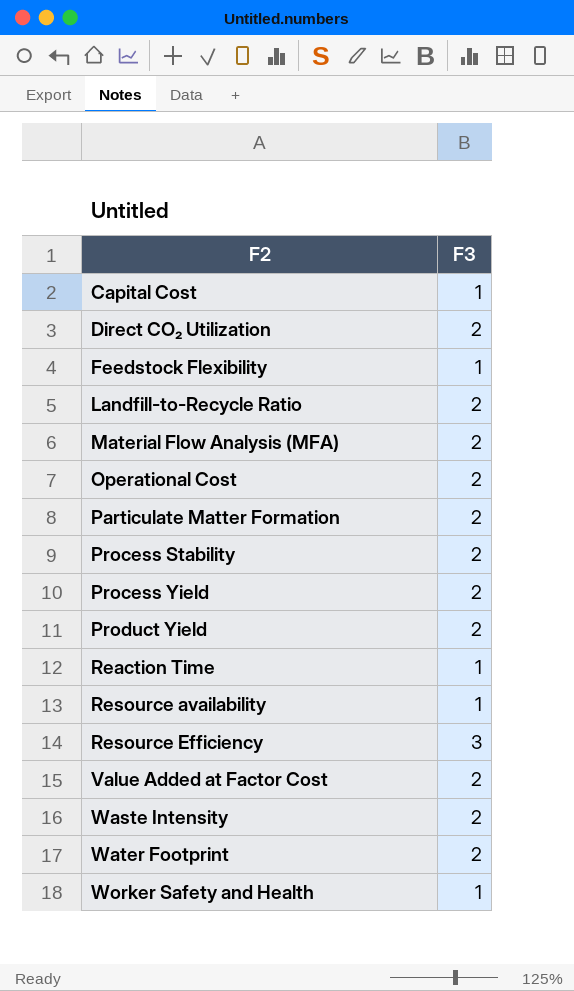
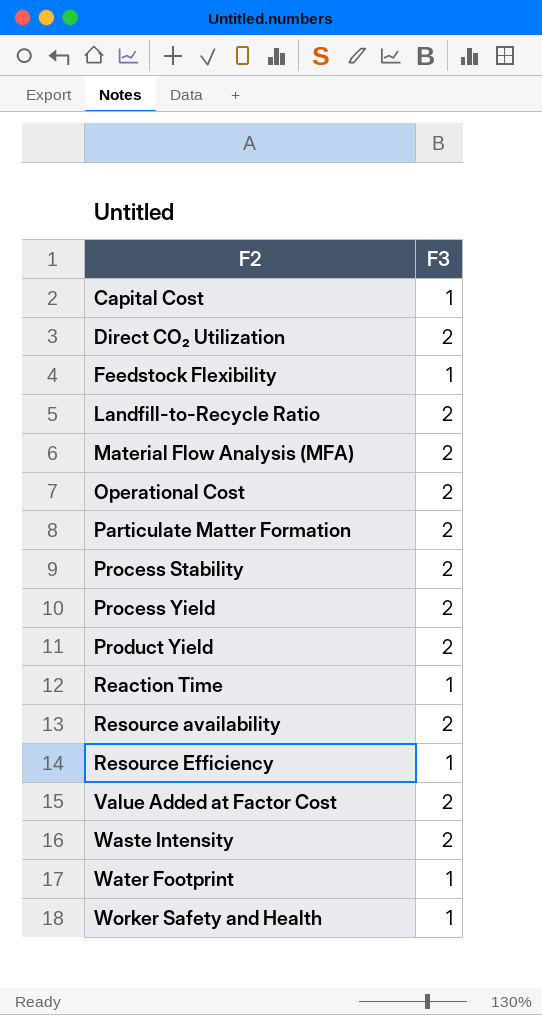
Resource availability | F3: 1 -> 2
Resource Efficiency | F3: 3 -> 1
Water Footprint | F3: 2 -> 1

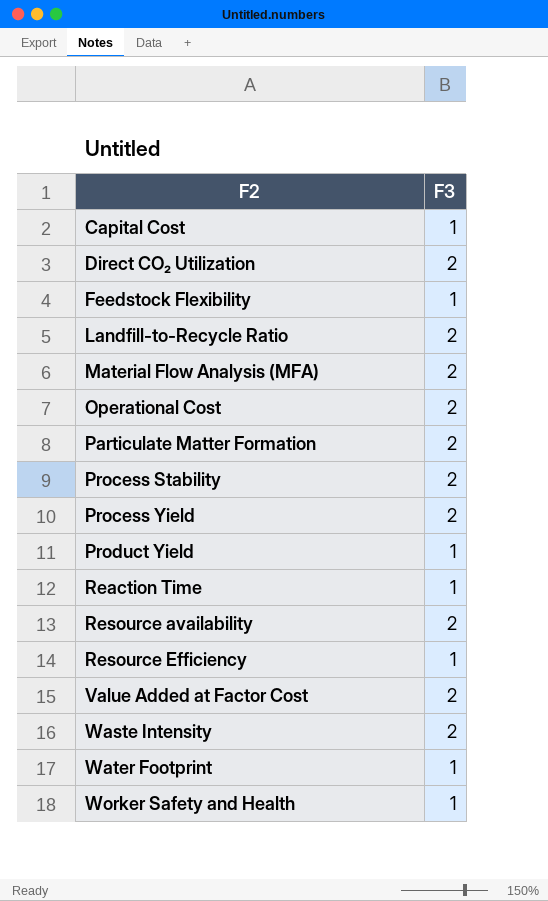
Product Yield | F3: 2 -> 1

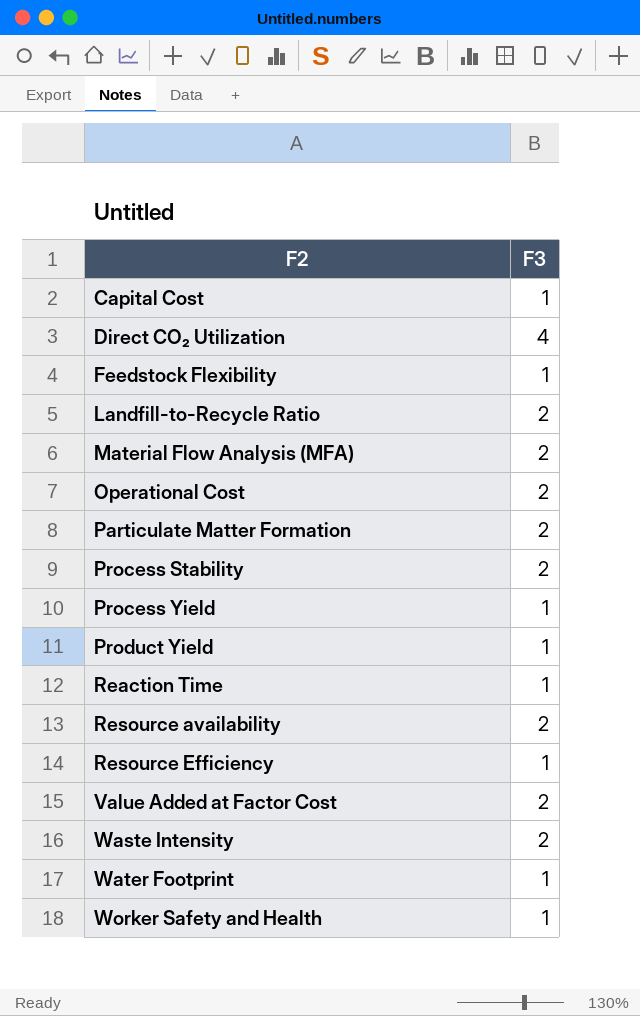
Direct CO₂ Utilization | F3: 2 -> 4
Process Yield | F3: 2 -> 1

